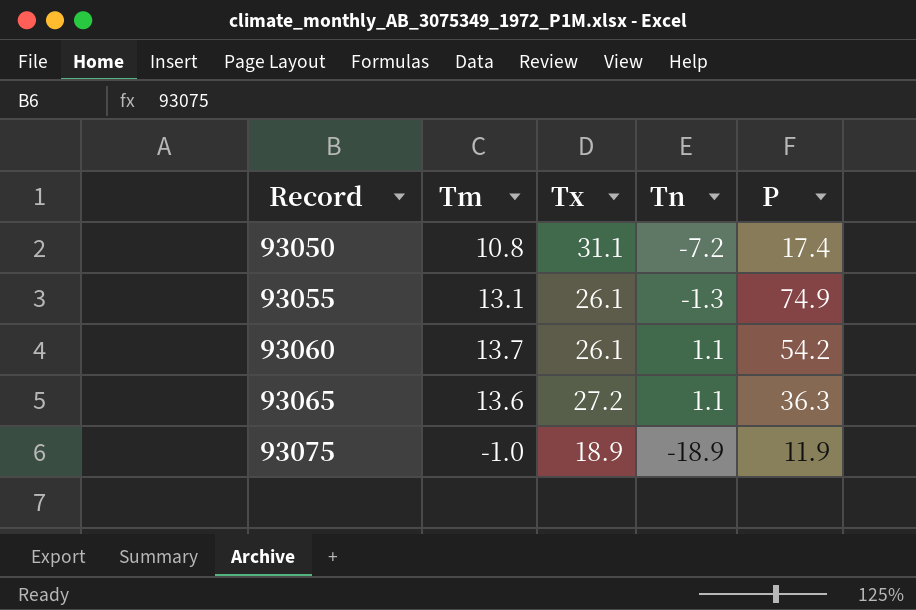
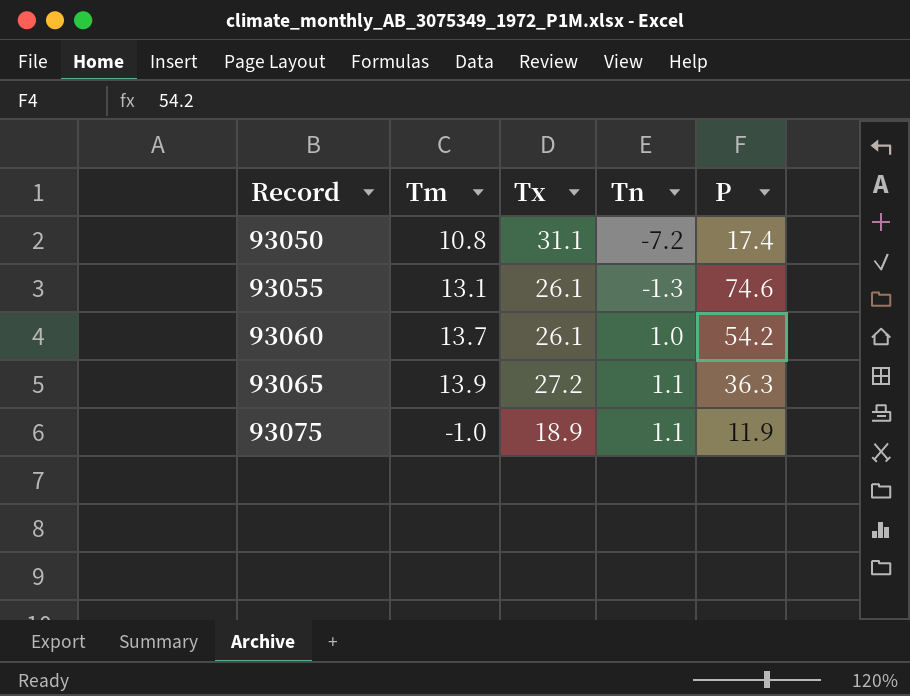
93055 | P: 74.9 -> 74.6
93060 | Tn: 1.1 -> 1.0
93065 | Tm: 13.6 -> 13.9
93075 | Tn: -18.9 -> 1.1

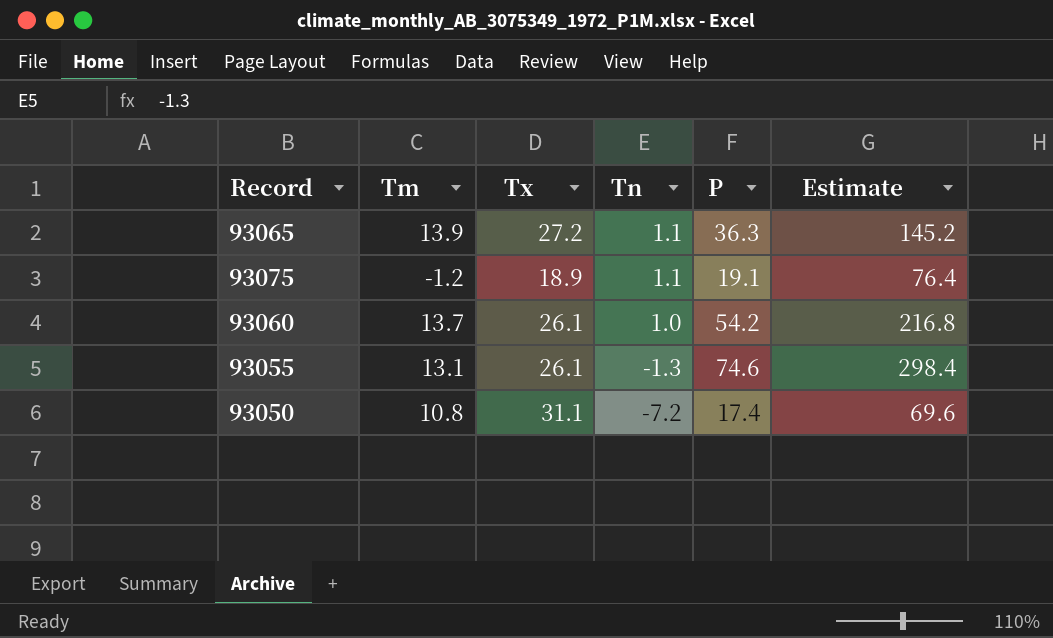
row order: Record ascending -> Tn descending
column Estimate | formula: none -> [P] * 4
93075 | Tm: -1.0 -> -1.2
93075 | P: 11.9 -> 19.1

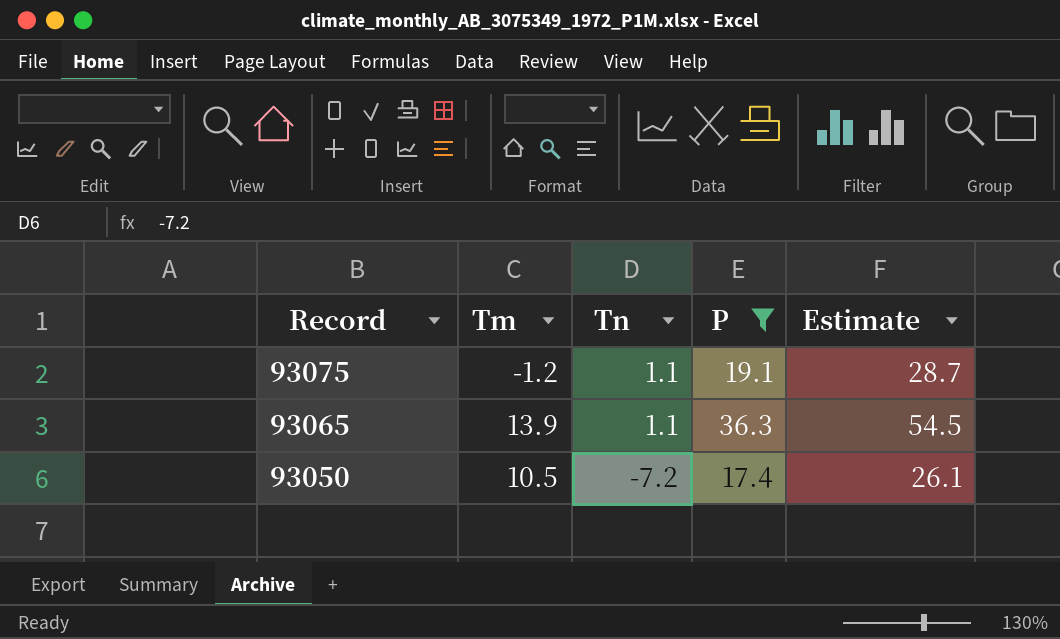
filter: none -> P <= 36.3
row order: Tn descending -> Record descending
column Tx | position: 3 -> none
column Estimate | formula: [P] * 4 -> [P] * 1.5
93050 | Tm: 10.8 -> 10.5

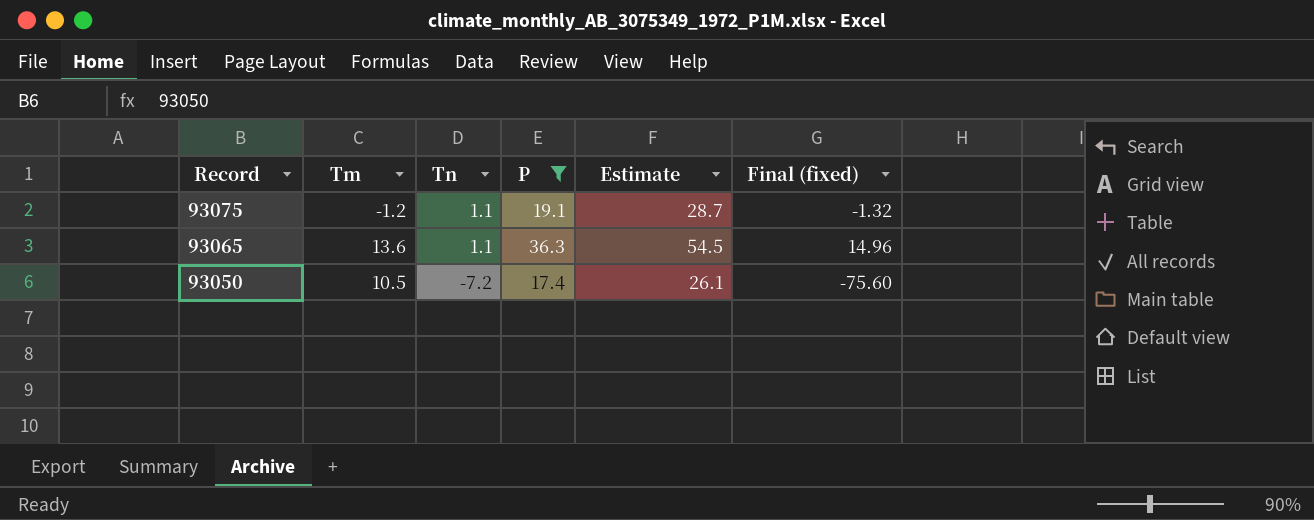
column Final (fixed) | formula: none -> [Tm] * [Tn]
93065 | Tm: 13.9 -> 13.6

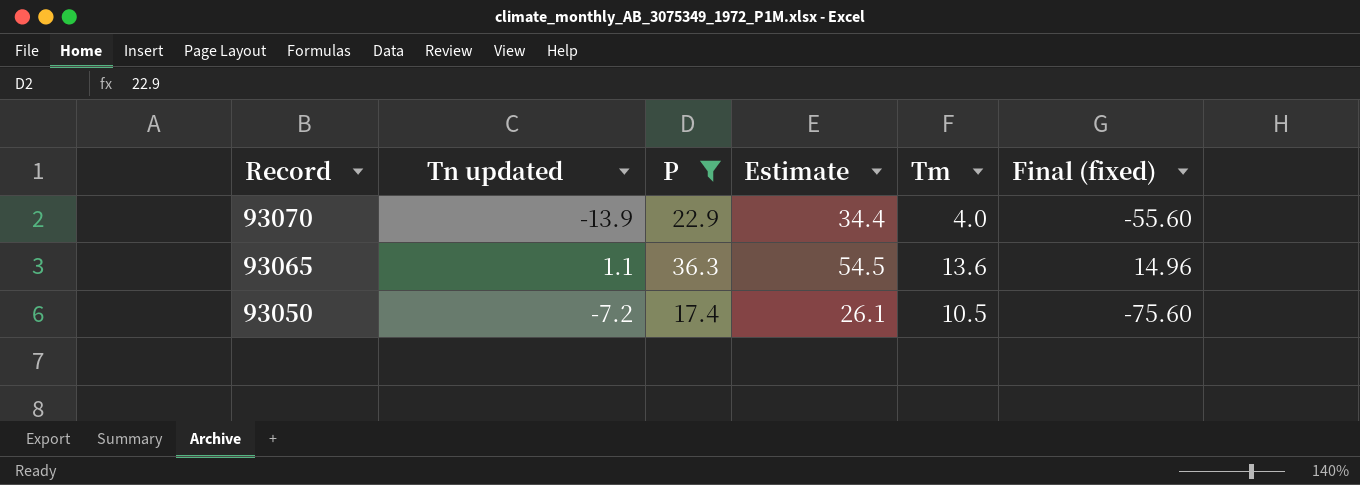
column name: Tn -> Tn updated
column Tm | position: 2 -> 5
row 93075: -1.2 | 1.1 | 19.1 | 28.7 | -1.32 -> none
row 93070: none -> -13.9 | 22.9 | 34.4 | 4.0 | -55.60

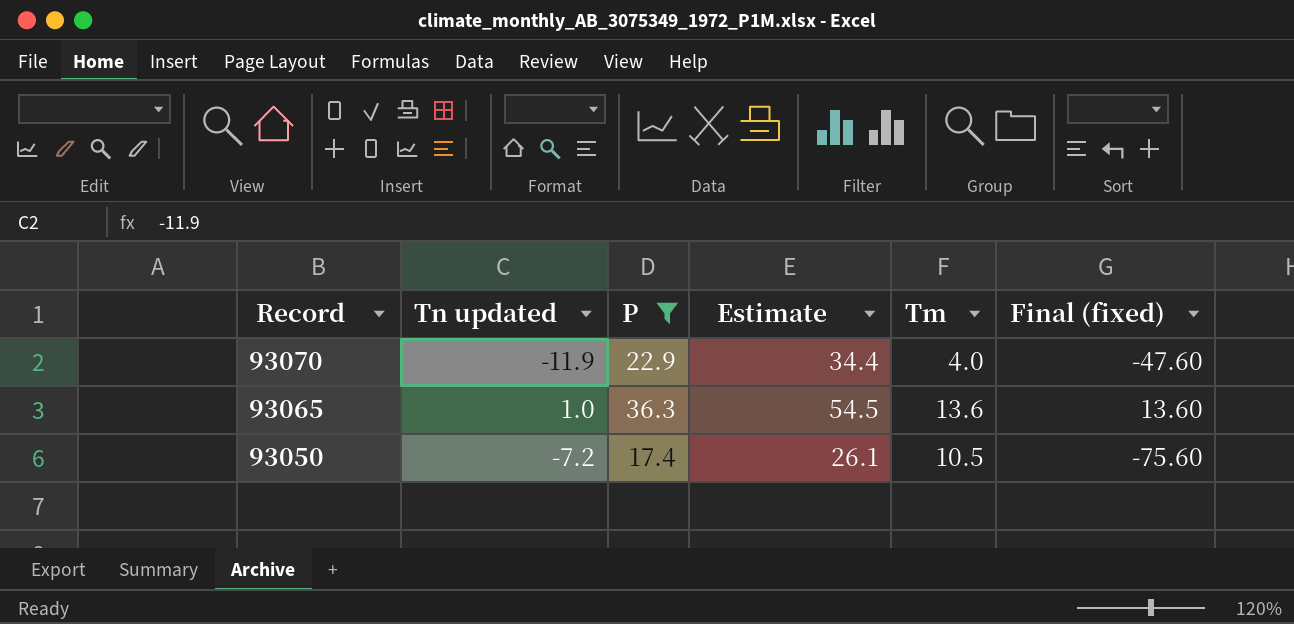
93070 | Tn updated: -13.9 -> -11.9
93070 | Final (fixed): -55.60 -> -47.60
93065 | Tn updated: 1.1 -> 1.0
93065 | Final (fixed): 14.96 -> 13.60

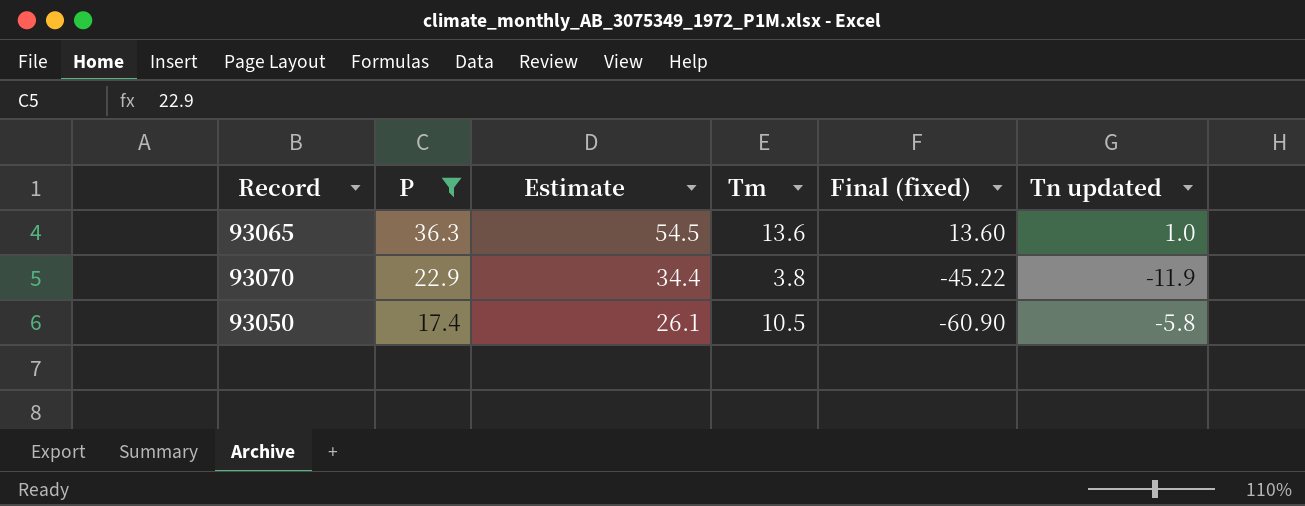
row order: Record descending -> P descending
column Tn updated | position: 2 -> 6
93070 | Tm: 4.0 -> 3.8
93070 | Final (fixed): -47.60 -> -45.22
93050 | Final (fixed): -75.60 -> -60.90
93050 | Tn updated: -7.2 -> -5.8

